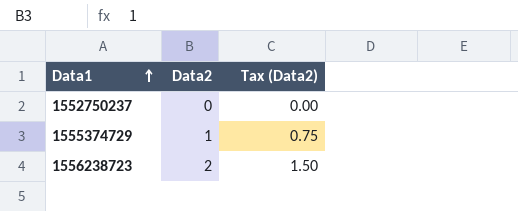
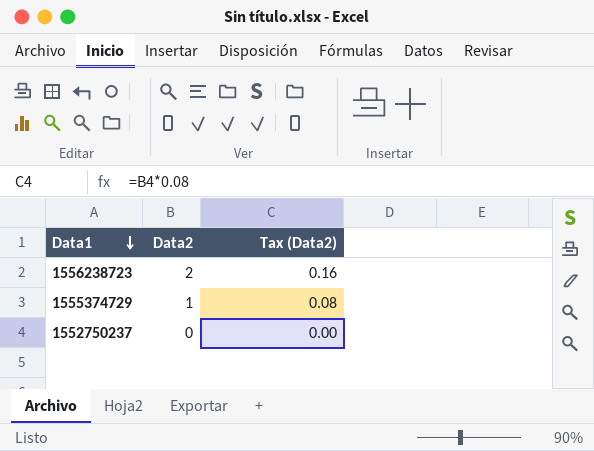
row order: Data1 ascending -> Data1 descending
column Tax (Data2) | formula: [Data2] * 0.75 -> [Data2] * 0.08

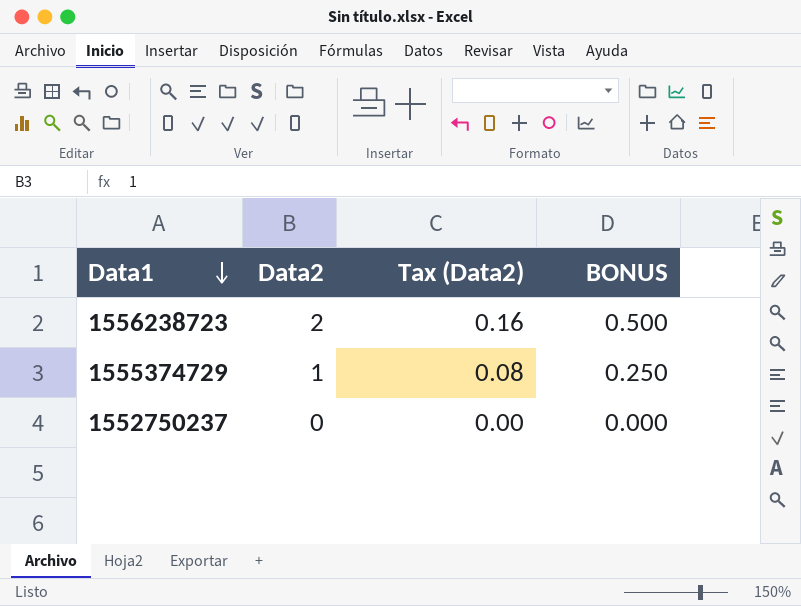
column BONUS | formula: none -> [Data2] * 0.25

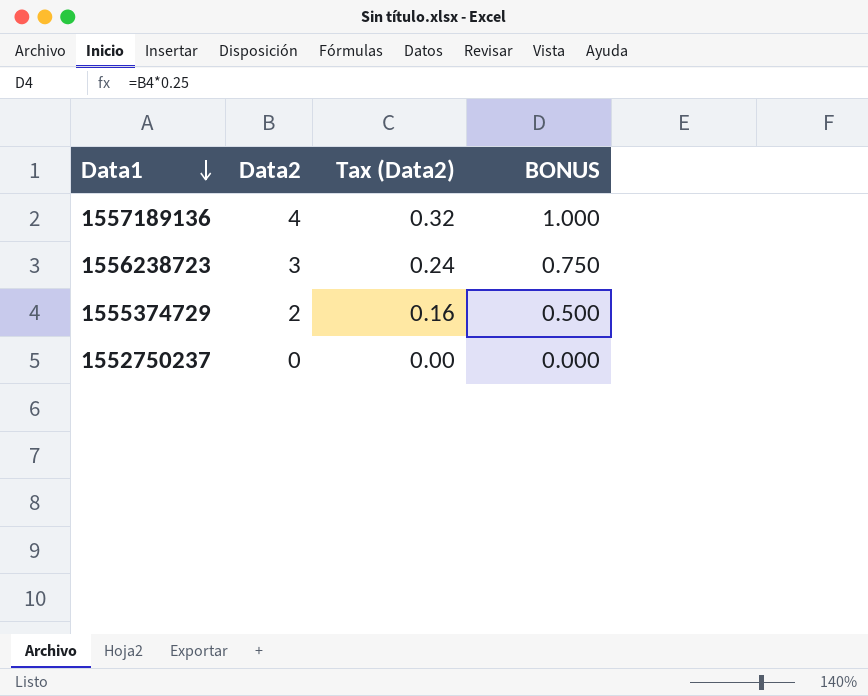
row 1557189136: none -> 4 | 0.32 | 1.000
1556238723 | Data2: 2 -> 3
1556238723 | Tax (Data2): 0.16 -> 0.24
1556238723 | BONUS: 0.500 -> 0.750
1555374729 | Data2: 1 -> 2
1555374729 | Tax (Data2): 0.08 -> 0.16
1555374729 | BONUS: 0.250 -> 0.500

